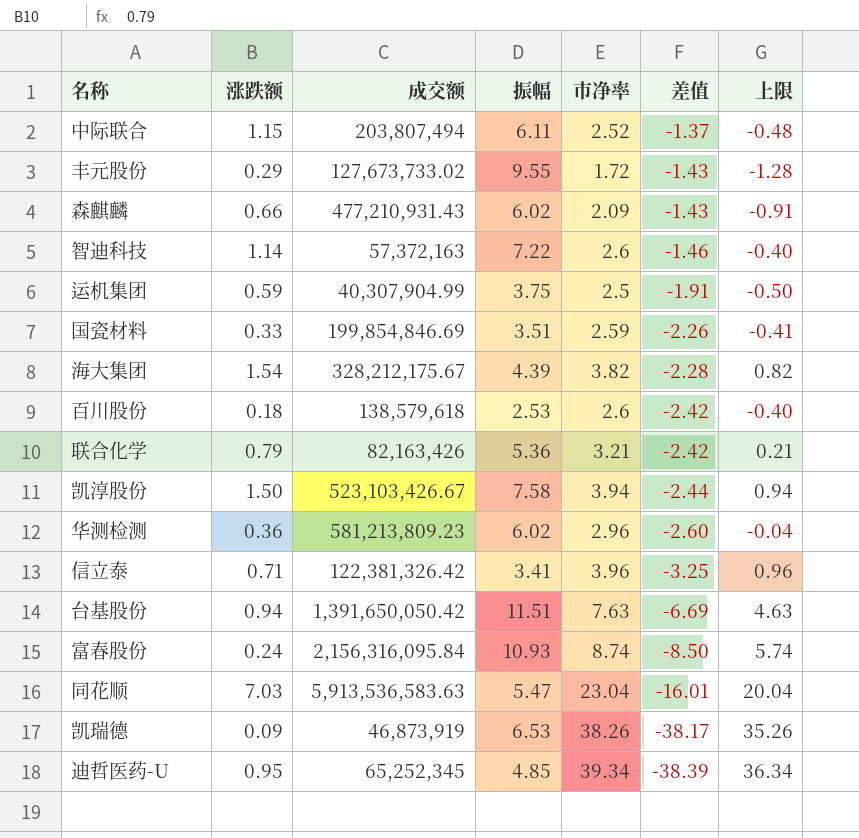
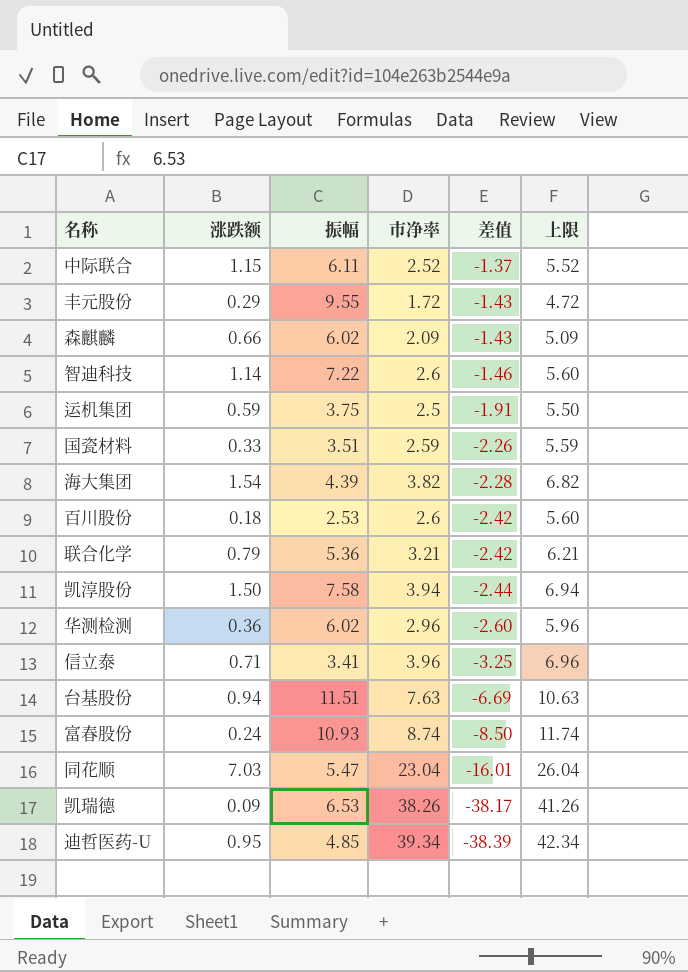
column 成交额 | position: 3 -> none
column 上限 | formula: [市净率] - 3 -> [市净率] + 3

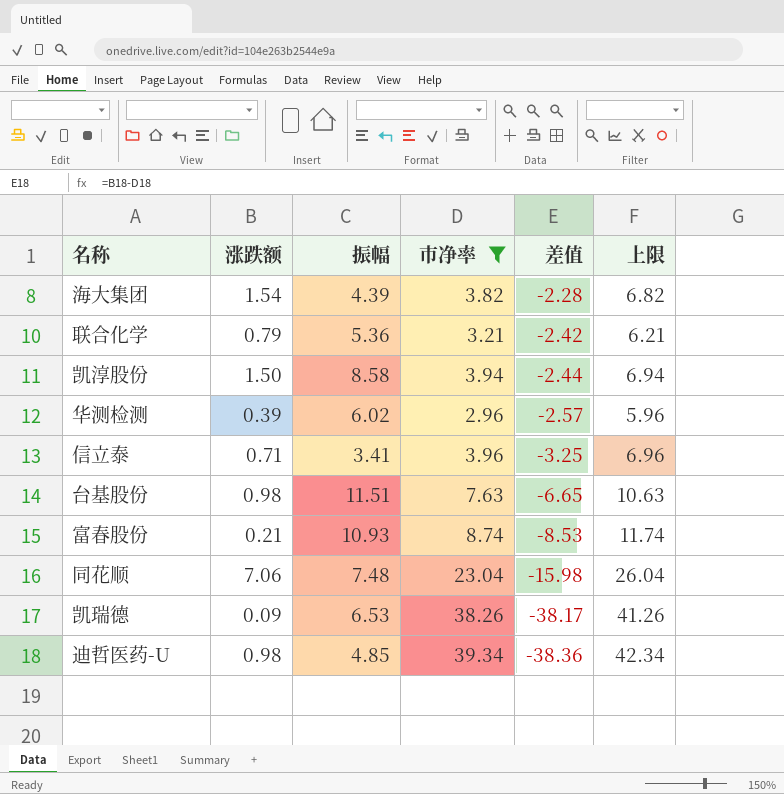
filter: none -> 市净率 >= 2.96
凯淳股份 | 振幅: 7.58 -> 8.58
华测检测 | 涨跌额: 0.36 -> 0.39
华测检测 | 差值: -2.60 -> -2.57
台基股份 | 涨跌额: 0.94 -> 0.98
台基股份 | 差值: -6.69 -> -6.65
富春股份 | 涨跌额: 0.24 -> 0.21
富春股份 | 差值: -8.50 -> -8.53
同花顺 | 涨跌额: 7.03 -> 7.06
同花顺 | 振幅: 5.47 -> 7.48
同花顺 | 差值: -16.01 -> -15.98
迪哲医药-U | 涨跌额: 0.95 -> 0.98
迪哲医药-U | 差值: -38.39 -> -38.36

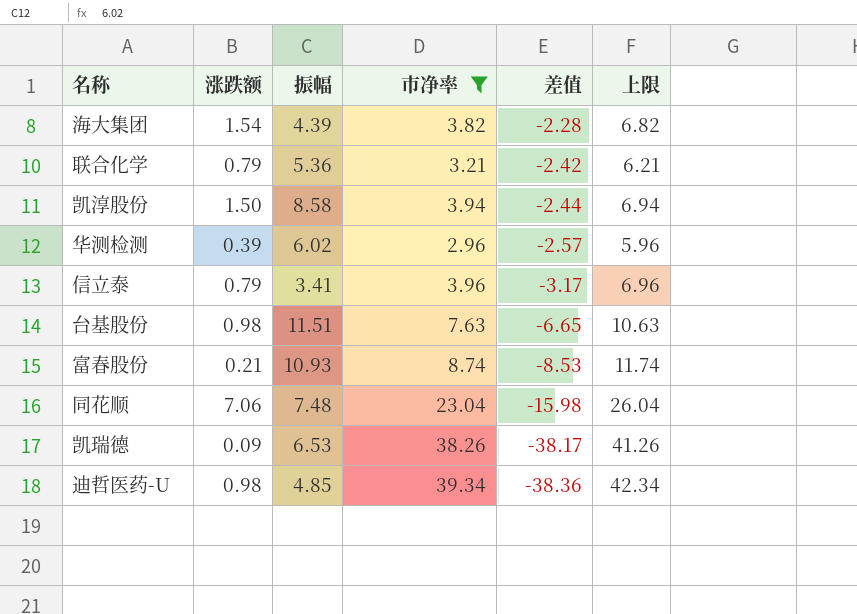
信立泰 | 涨跌额: 0.71 -> 0.79
信立泰 | 差值: -3.25 -> -3.17

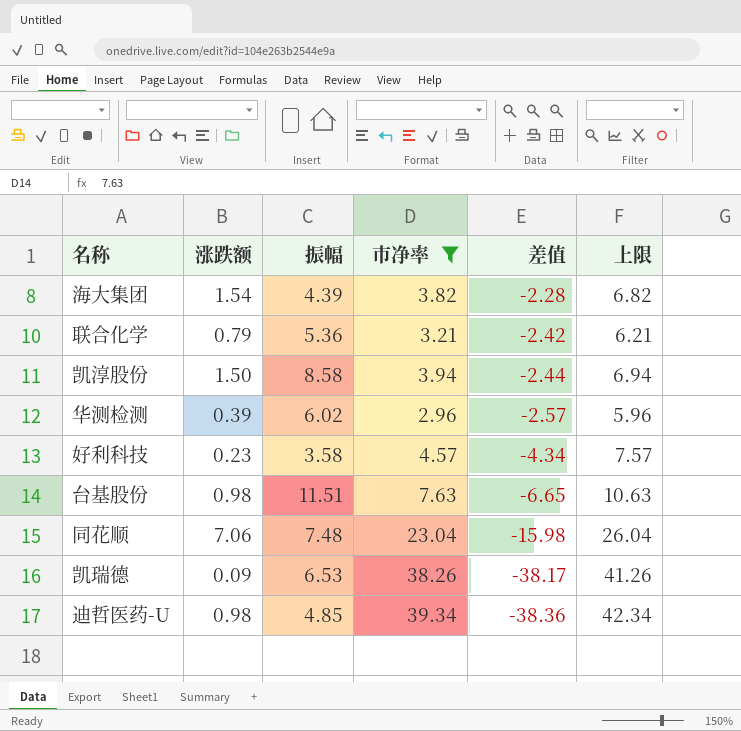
row 信立泰: 0.79 | 3.41 | 3.96 | -3.17 | 6.96 -> none
row 富春股份: 0.21 | 10.93 | 8.74 | -8.53 | 11.74 -> none
row 好利科技: none -> 0.23 | 3.58 | 4.57 | -4.34 | 7.57

